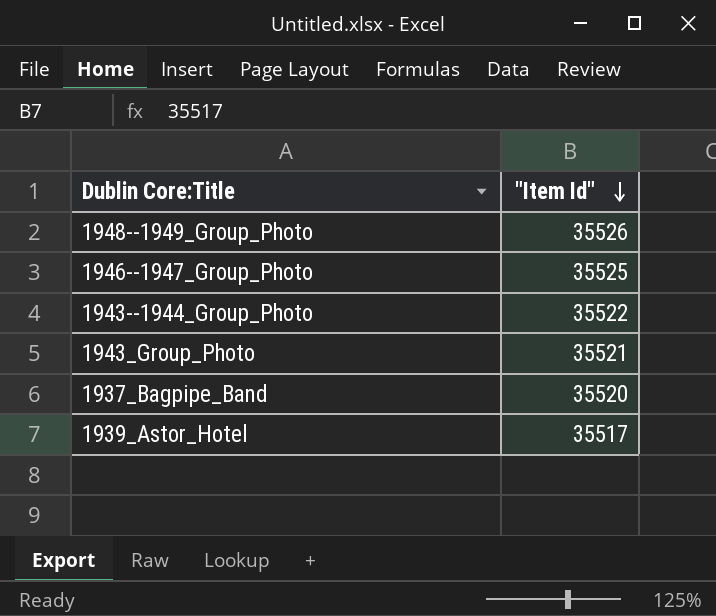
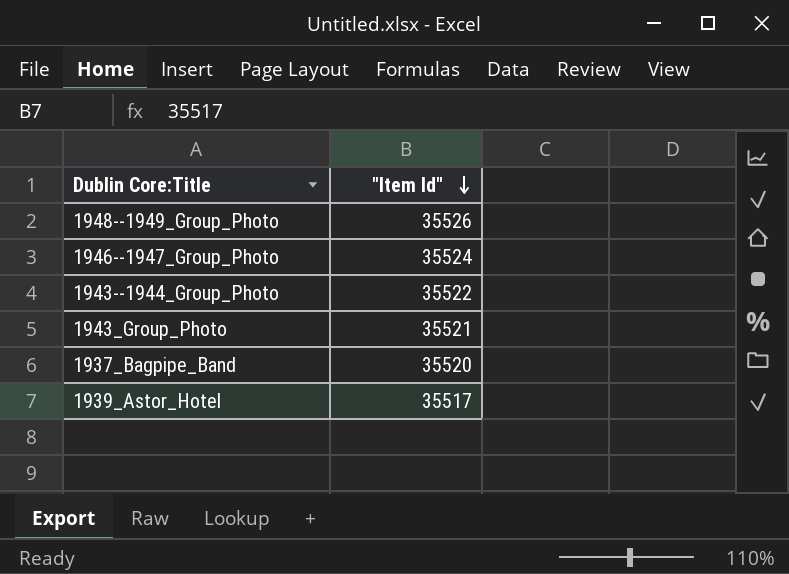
1946--1947_Group_Photo | "Item Id": 35525 -> 35524

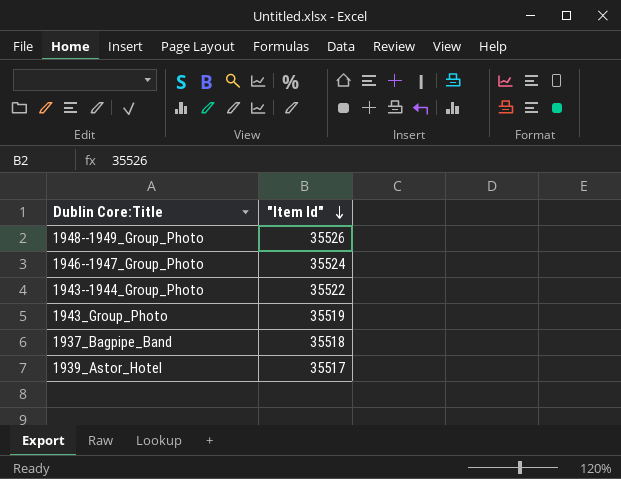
1943_Group_Photo | "Item Id": 35521 -> 35519
1937_Bagpipe_Band | "Item Id": 35520 -> 35518

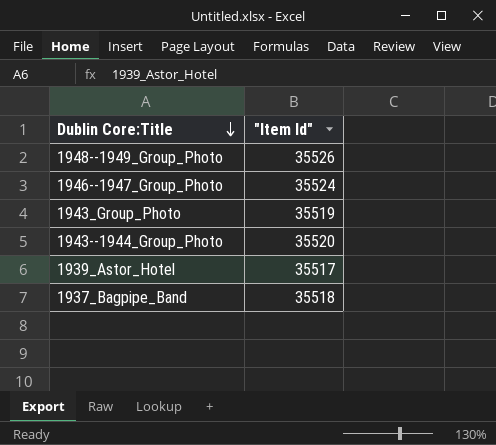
row order: "Item Id" descending -> Dublin Core:Title descending
1943--1944_Group_Photo | "Item Id": 35522 -> 35520

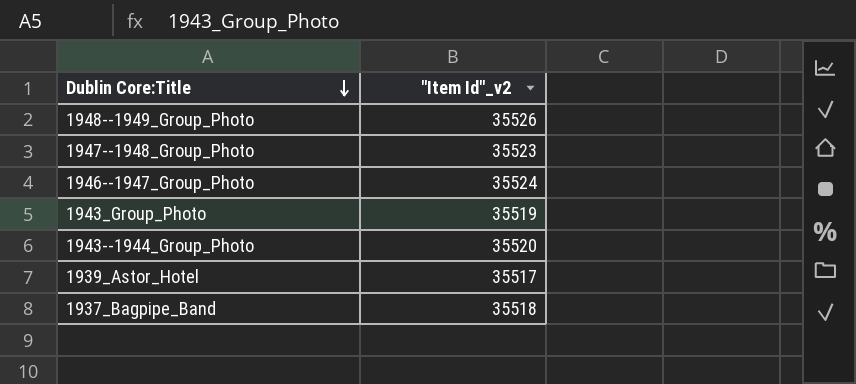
column name: "Item Id" -> "Item Id"_v2
row 1947--1948_Group_Photo: none -> 35523

